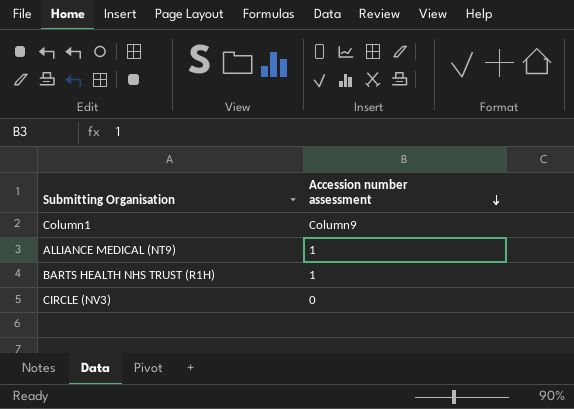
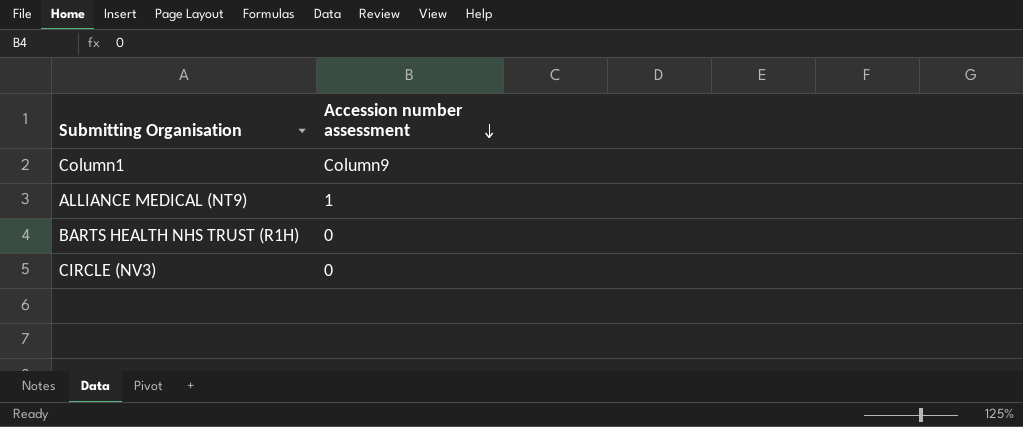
BARTS HEALTH NHS TRUST (R1H) | Accession number assessment: 1 -> 0

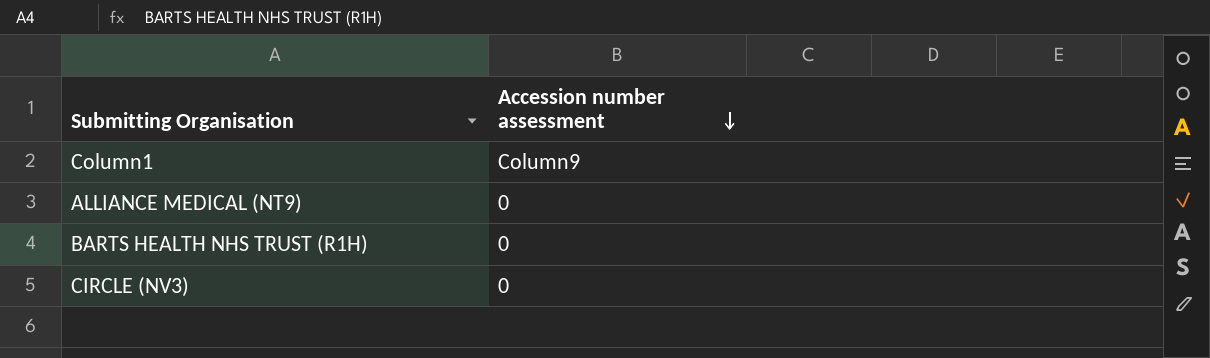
ALLIANCE MEDICAL (NT9) | Accession number assessment: 1 -> 0

